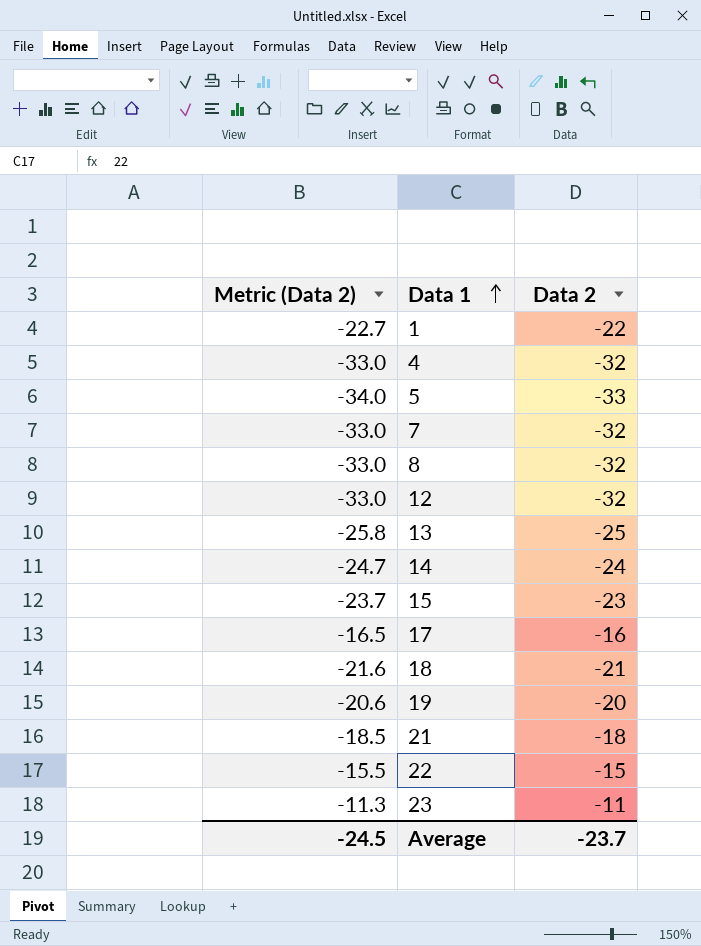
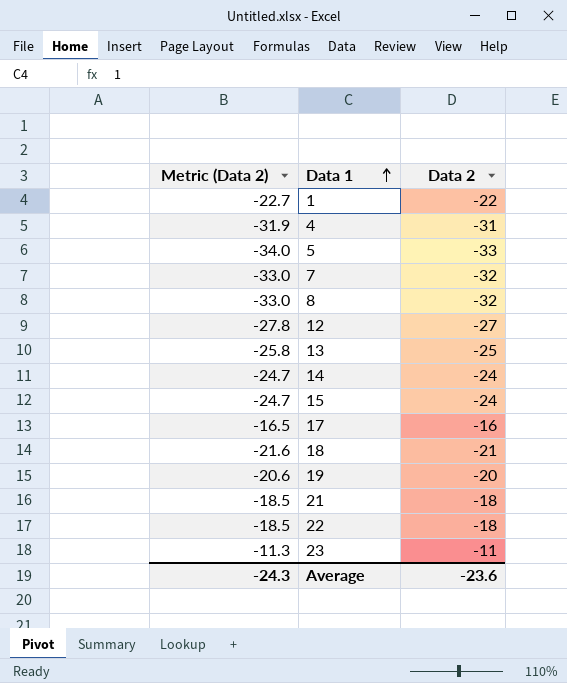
4 | Metric (Data 2): -33.0 -> -31.9
4 | Data 2: -32 -> -31
12 | Metric (Data 2): -33.0 -> -27.8
12 | Data 2: -32 -> -27
15 | Metric (Data 2): -23.7 -> -24.7
15 | Data 2: -23 -> -24
22 | Metric (Data 2): -15.5 -> -18.5
22 | Data 2: -15 -> -18
Average | Metric (Data 2): -24.5 -> -24.3
Average | Data 2: -23.7 -> -23.6

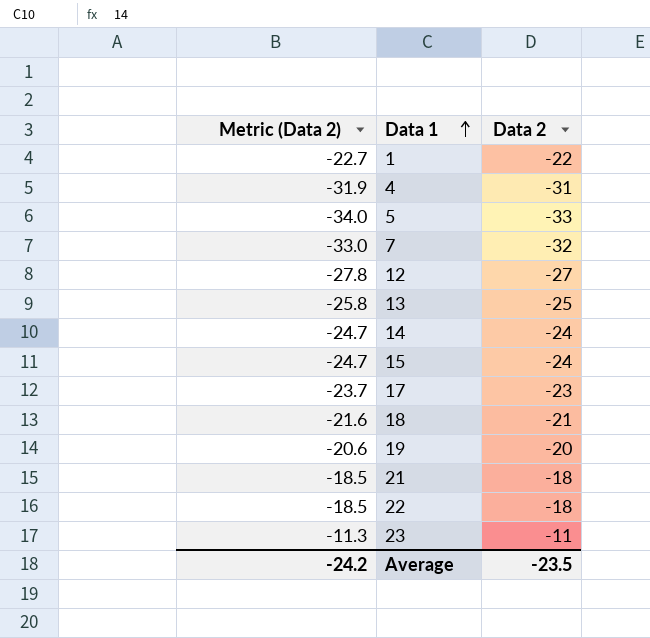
row 8: -33.0 | -32 -> none
17 | Metric (Data 2): -16.5 -> -23.7
17 | Data 2: -16 -> -23
Average | Metric (Data 2): -24.3 -> -24.2
Average | Data 2: -23.6 -> -23.5

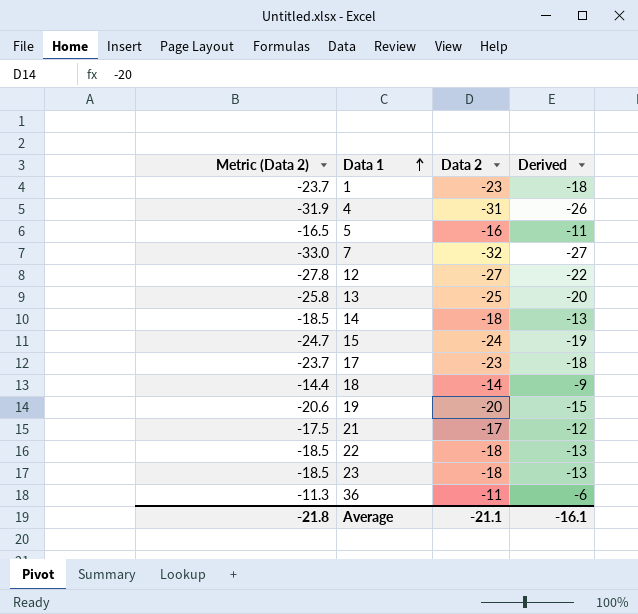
column Derived | formula: none -> [Data 2] + 5
1 | Metric (Data 2): -22.7 -> -23.7
1 | Data 2: -22 -> -23
5 | Metric (Data 2): -34.0 -> -16.5
5 | Data 2: -33 -> -16
14 | Metric (Data 2): -24.7 -> -18.5
14 | Data 2: -24 -> -18
18 | Metric (Data 2): -21.6 -> -14.4
18 | Data 2: -21 -> -14
21 | Metric (Data 2): -18.5 -> -17.5
21 | Data 2: -18 -> -17
23 | Metric (Data 2): -11.3 -> -18.5
23 | Data 2: -11 -> -18
row 36: none -> -11.3 | -11 | -6
Average | Metric (Data 2): -24.2 -> -21.8
Average | Data 2: -23.5 -> -21.1

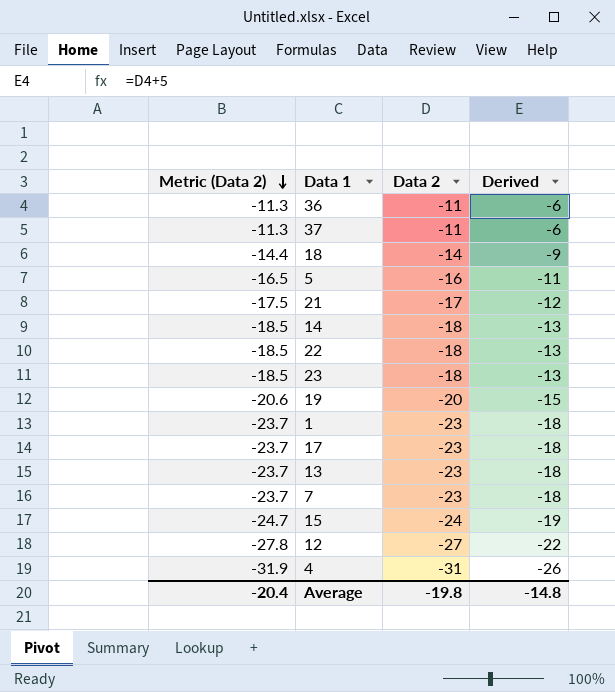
row order: Data 1 ascending -> Metric (Data 2) descending
row 37: none -> -11.3 | -11 | -6
13 | Metric (Data 2): -25.8 -> -23.7
13 | Data 2: -25 -> -23
13 | Derived: -20 -> -18
7 | Metric (Data 2): -33.0 -> -23.7
7 | Data 2: -32 -> -23
7 | Derived: -27 -> -18
Average | Metric (Data 2): -21.8 -> -20.4
Average | Data 2: -21.1 -> -19.8
Average | Derived: -16.1 -> -14.8

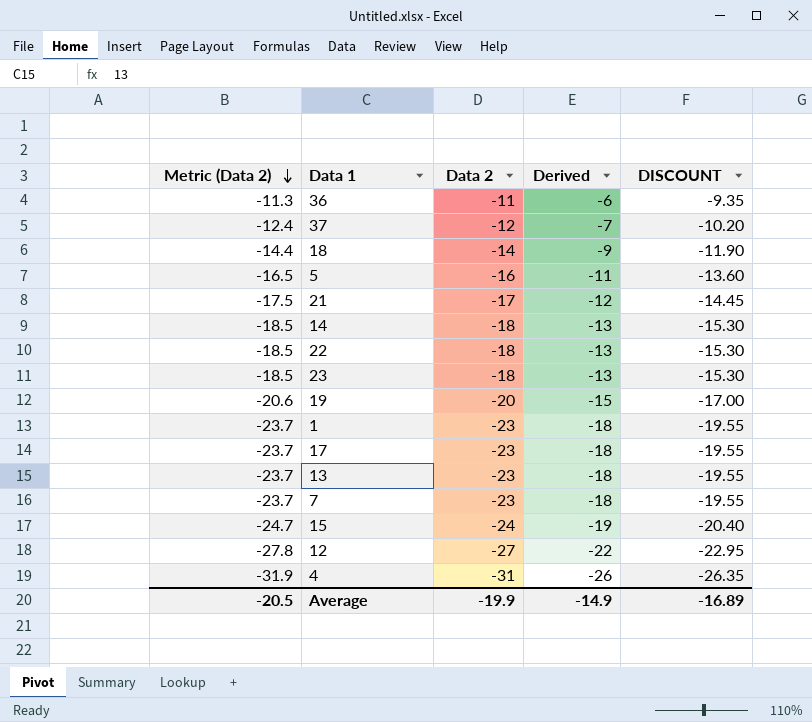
column DISCOUNT | formula: none -> [Data 2] * 0.85
37 | Metric (Data 2): -11.3 -> -12.4
37 | Data 2: -11 -> -12
37 | Derived: -6 -> -7
Average | Metric (Data 2): -20.4 -> -20.5
Average | Data 2: -19.8 -> -19.9
Average | Derived: -14.8 -> -14.9

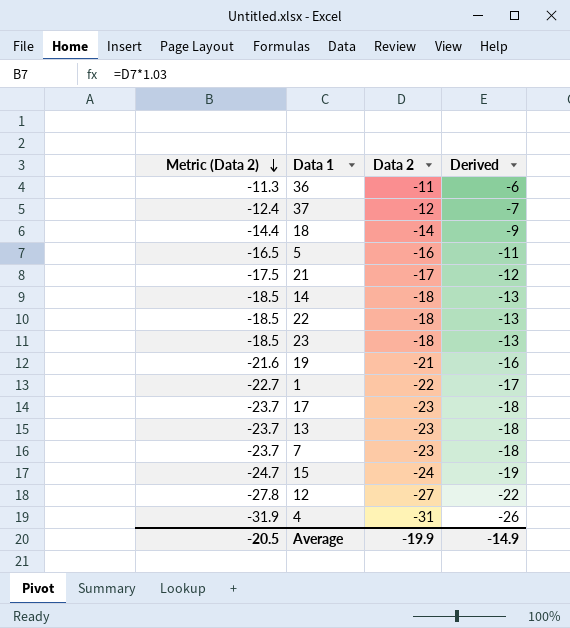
column DISCOUNT | formula: [Data 2] * 0.85 -> none
19 | Metric (Data 2): -20.6 -> -21.6
19 | Data 2: -20 -> -21
19 | Derived: -15 -> -16
1 | Metric (Data 2): -23.7 -> -22.7
1 | Data 2: -23 -> -22
1 | Derived: -18 -> -17

